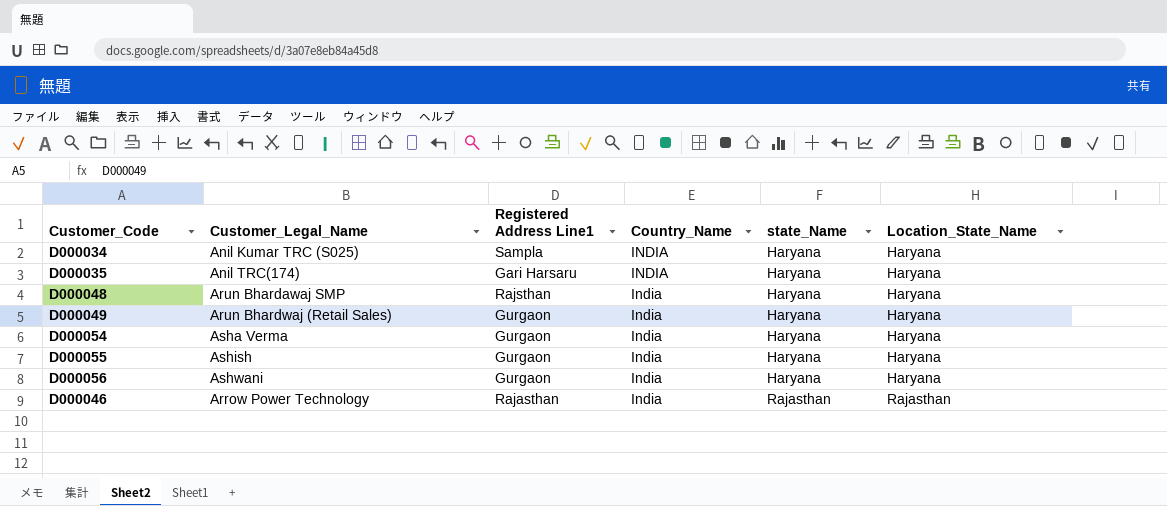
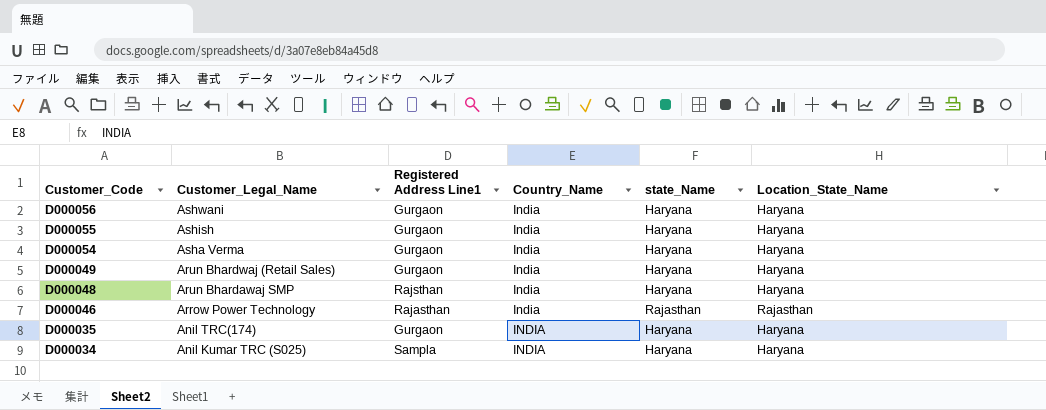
row order: state_Name ascending -> Customer_Code descending
D000035 | Registered Address Line1: Gari Harsaru -> Gurgaon

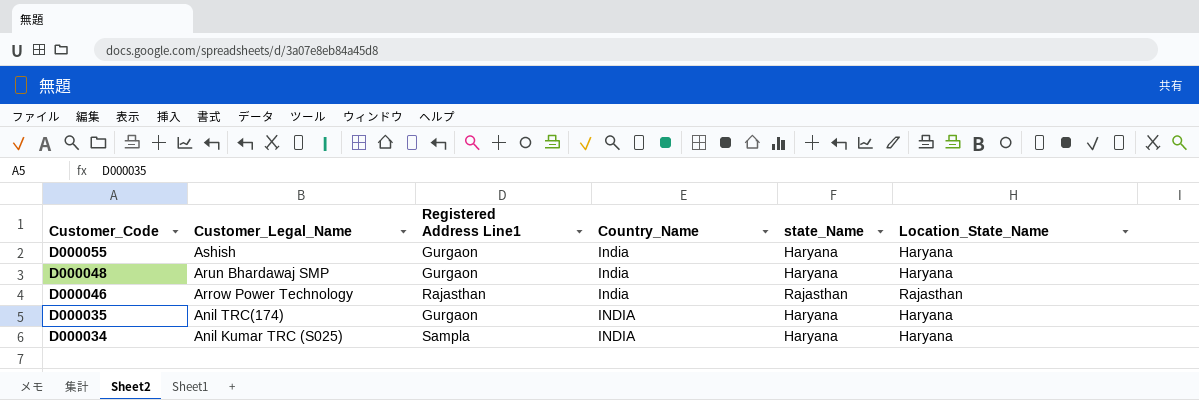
row D000056: Ashwani | Gurgaon | India | Haryana | Haryana -> none
row D000054: Asha Verma | Gurgaon | India | Haryana | Haryana -> none
row D000049: Arun Bhardwaj (Retail Sales) | Gurgaon | India | Haryana | Haryana -> none
D000048 | Registered Address Line1: Rajsthan -> Gurgaon

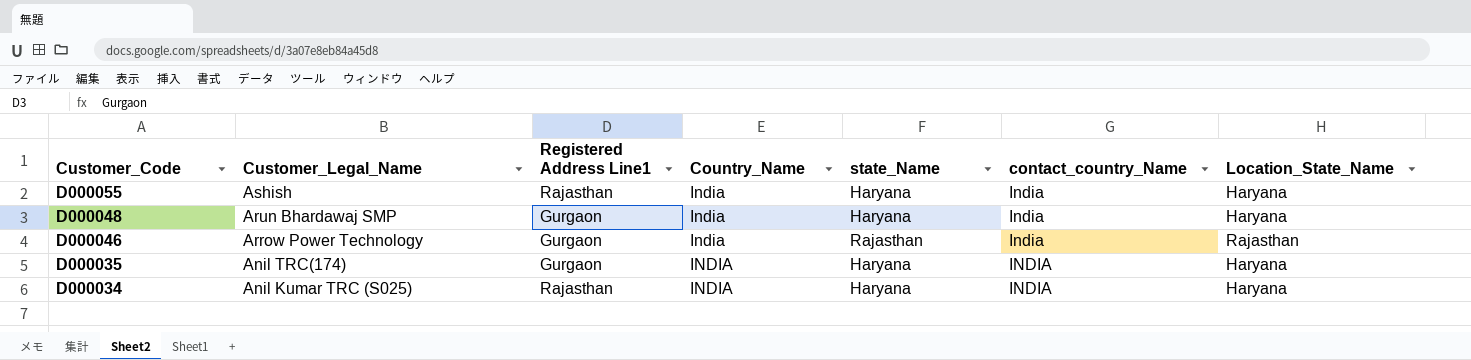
column contact_country_Name | position: none -> 6
D000055 | Registered Address Line1: Gurgaon -> Rajasthan
D000046 | Registered Address Line1: Rajasthan -> Gurgaon
D000034 | Registered Address Line1: Sampla -> Rajasthan

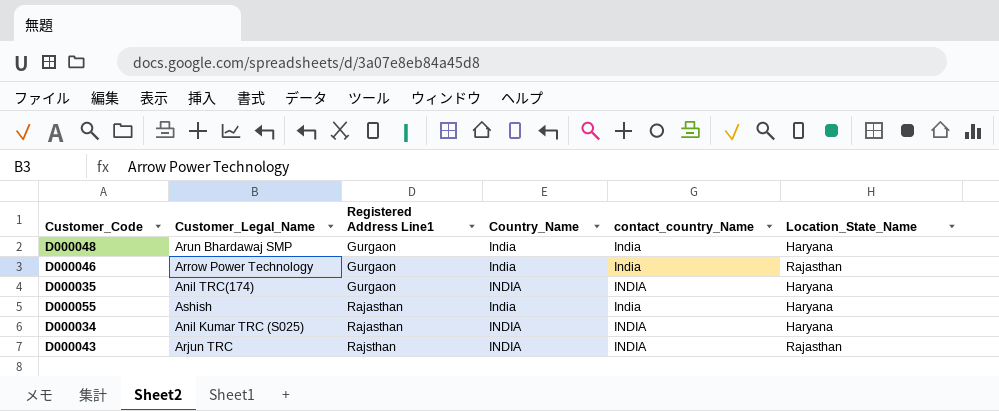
row order: Customer_Code descending -> Registered Address Line1 ascending
column state_Name | position: 5 -> none
row D000043: none -> Arjun TRC | Rajsthan | INDIA | INDIA | Rajasthan

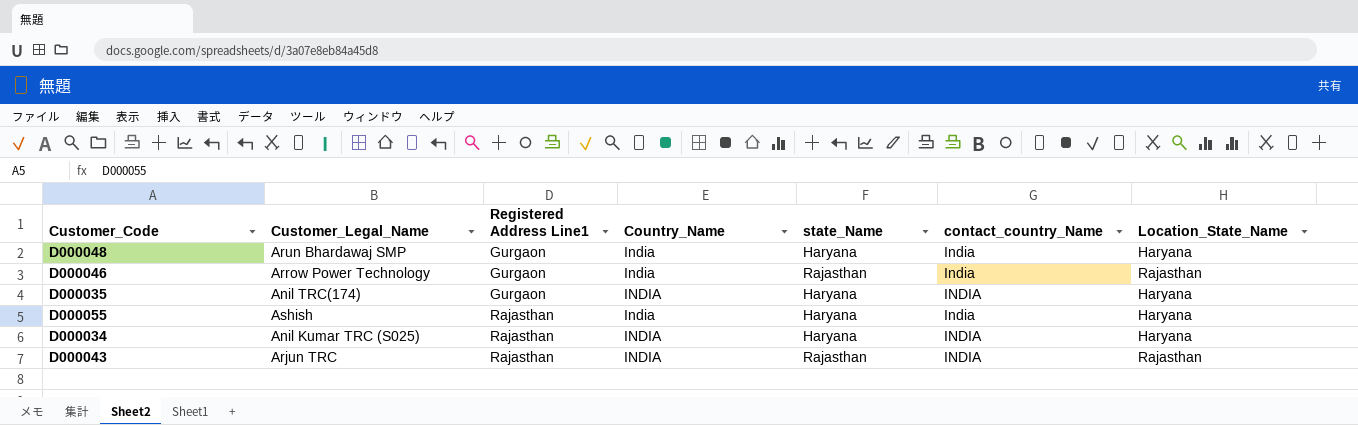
column state_Name | position: none -> 5
D000043 | Registered Address Line1: Rajsthan -> Rajasthan

